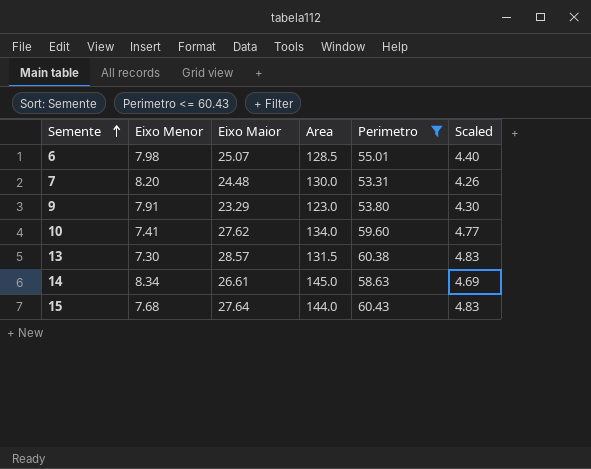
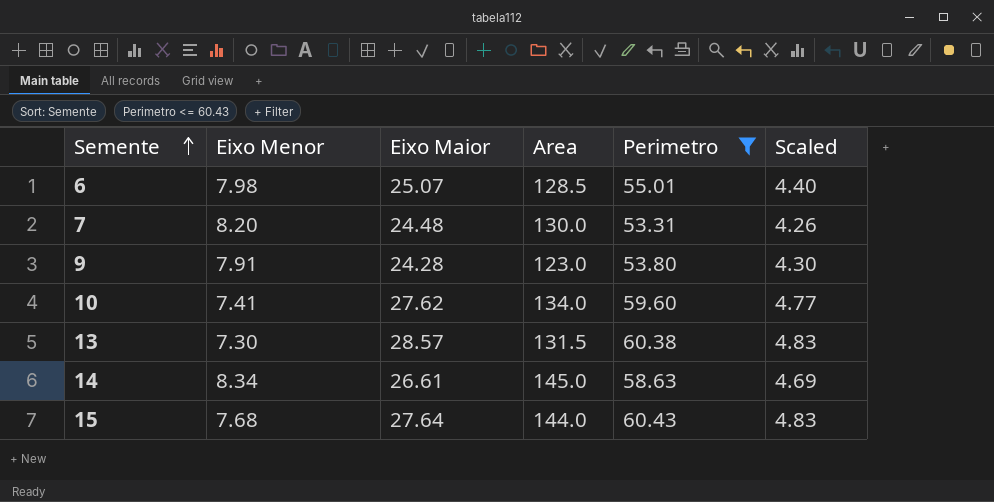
9 | Eixo Maior: 23.29 -> 24.28

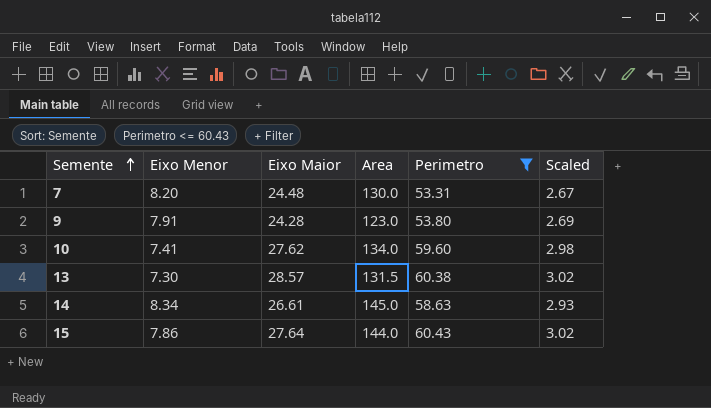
column Scaled | formula: [Perimetro] * 0.08 -> [Perimetro] * 0.05
row 6: 7.98 | 25.07 | 128.5 | 55.01 | 4.40 -> none
15 | Eixo Menor: 7.68 -> 7.86

